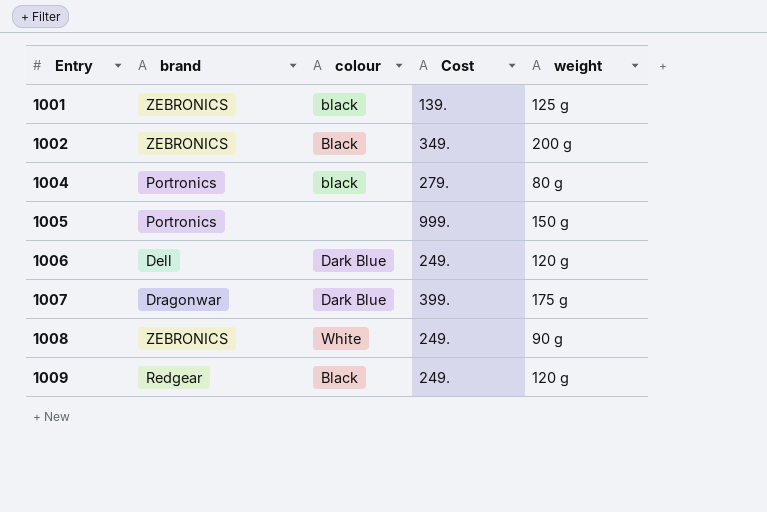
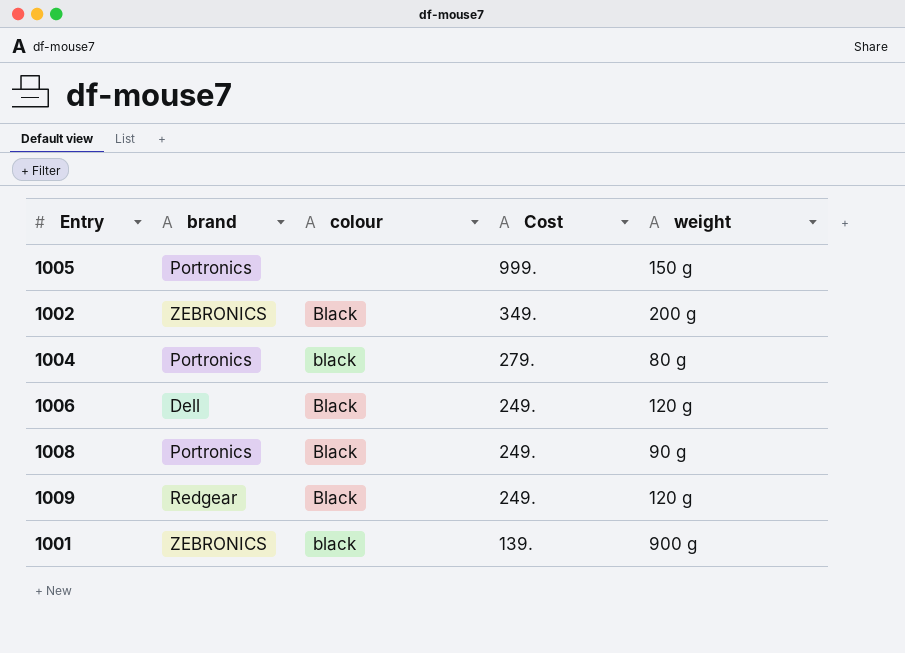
row order: Entry ascending -> Cost descending
row 1007: Dragonwar | Dark Blue | 399. | 175 g -> none
1006 | colour: Dark Blue -> Black
1008 | brand: ZEBRONICS -> Portronics
1008 | colour: White -> Black
1001 | weight: 125 g -> 900 g

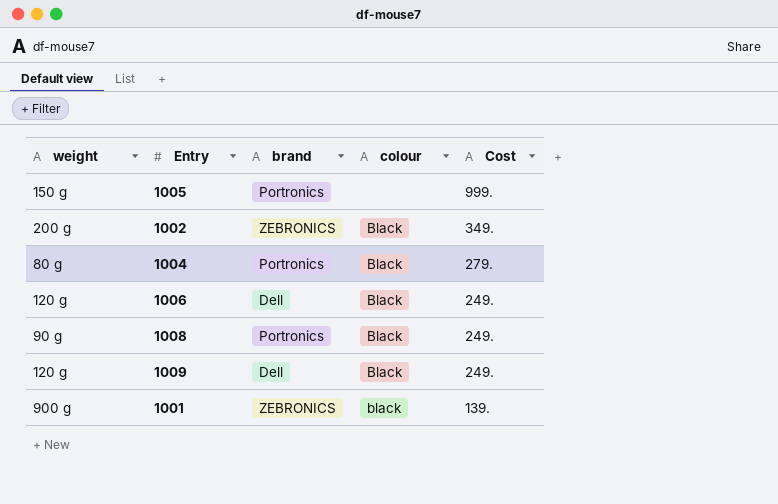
column weight | position: 5 -> 1
1004 | colour: black -> Black
1009 | brand: Redgear -> Dell

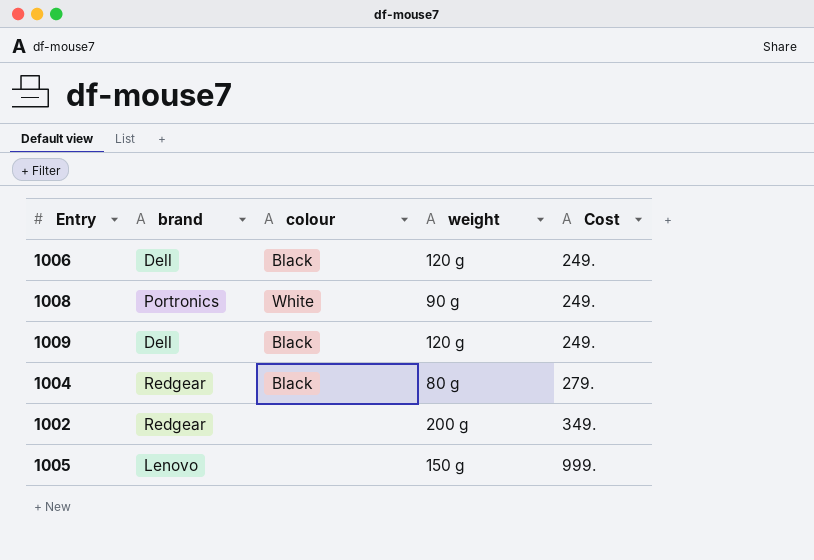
row order: Cost descending -> Cost ascending
column weight | position: 1 -> 4
row 1001: 900 g | ZEBRONICS | black | 139. -> none
1008 | colour: Black -> White
1004 | brand: Portronics -> Redgear
1002 | brand: ZEBRONICS -> Redgear
1002 | colour: Black -> none
1005 | brand: Portronics -> Lenovo

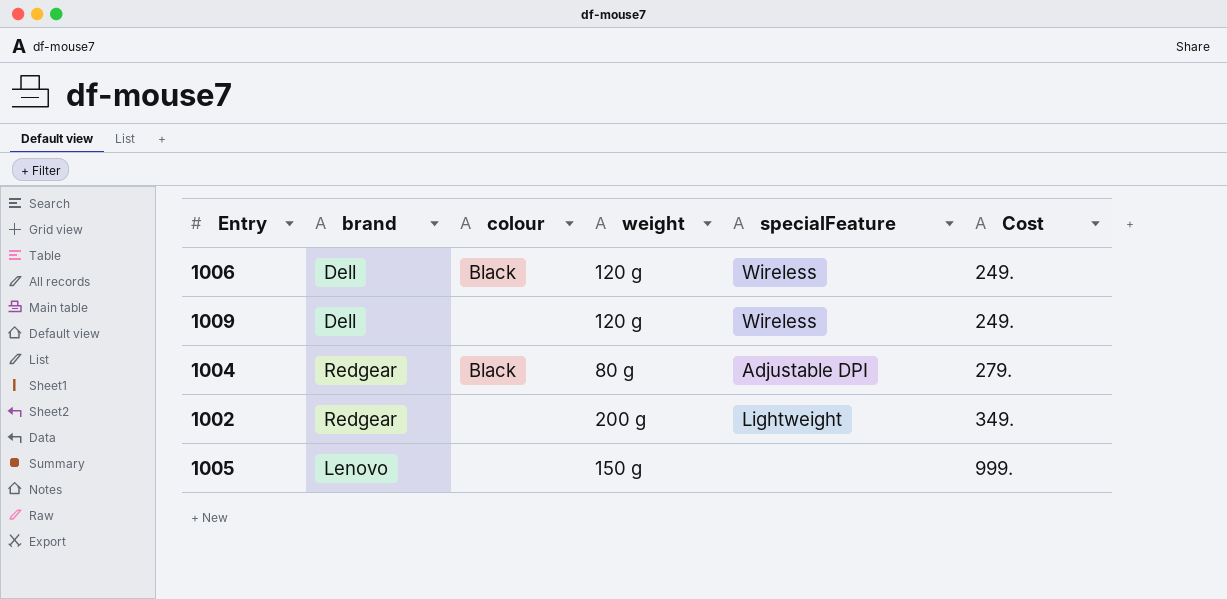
column specialFeature | position: none -> 5
row 1008: Portronics | White | 90 g | 249. -> none
1009 | colour: Black -> none

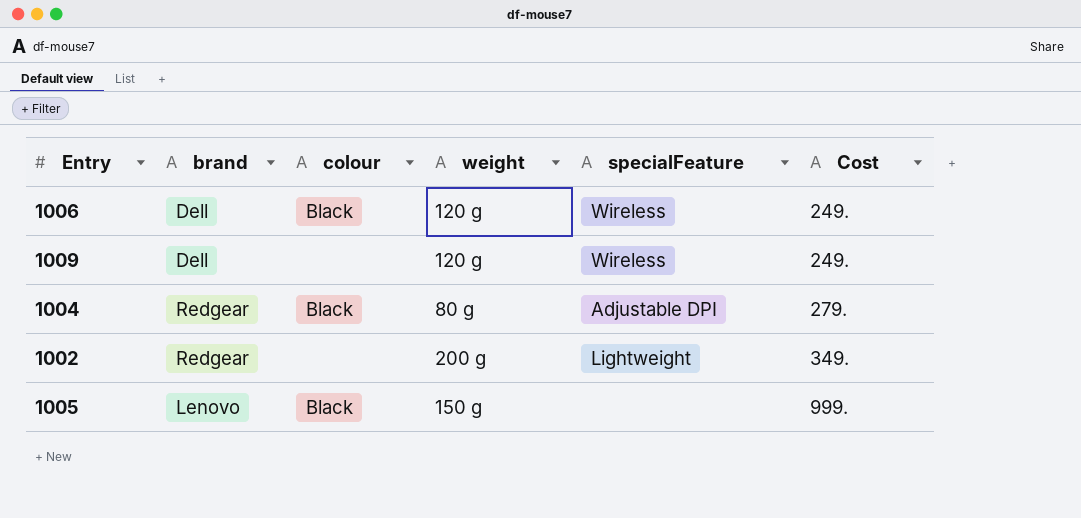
1005 | colour: none -> Black

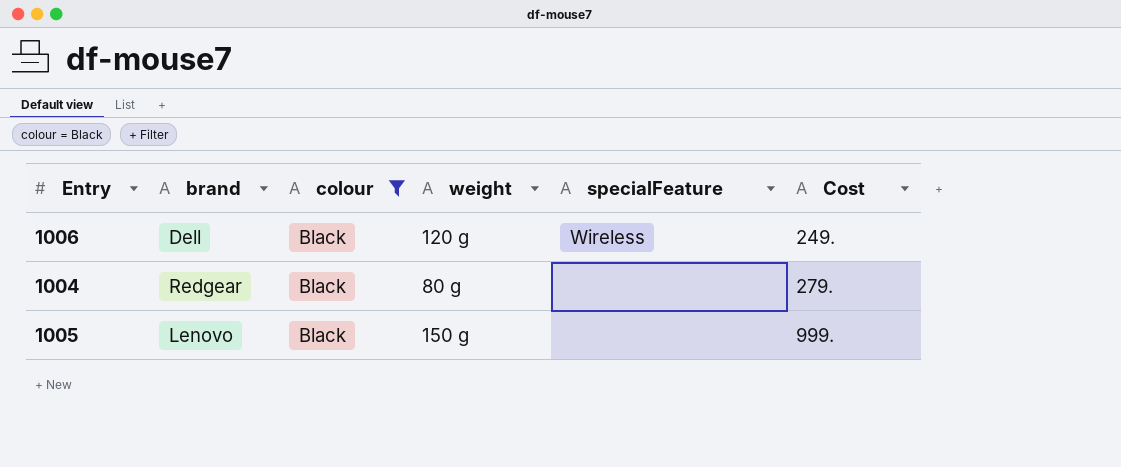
filter: none -> colour = Black
1004 | specialFeature: Adjustable DPI -> none

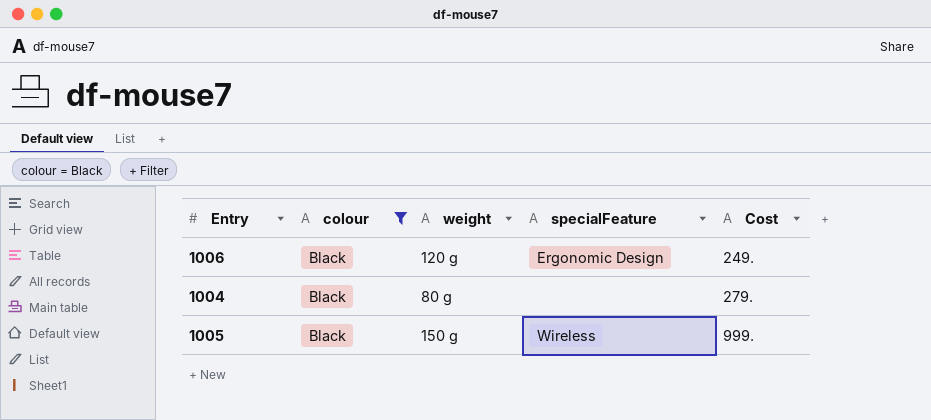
column brand | position: 2 -> none
1006 | specialFeature: Wireless -> Ergonomic Design
1005 | specialFeature: none -> Wireless

